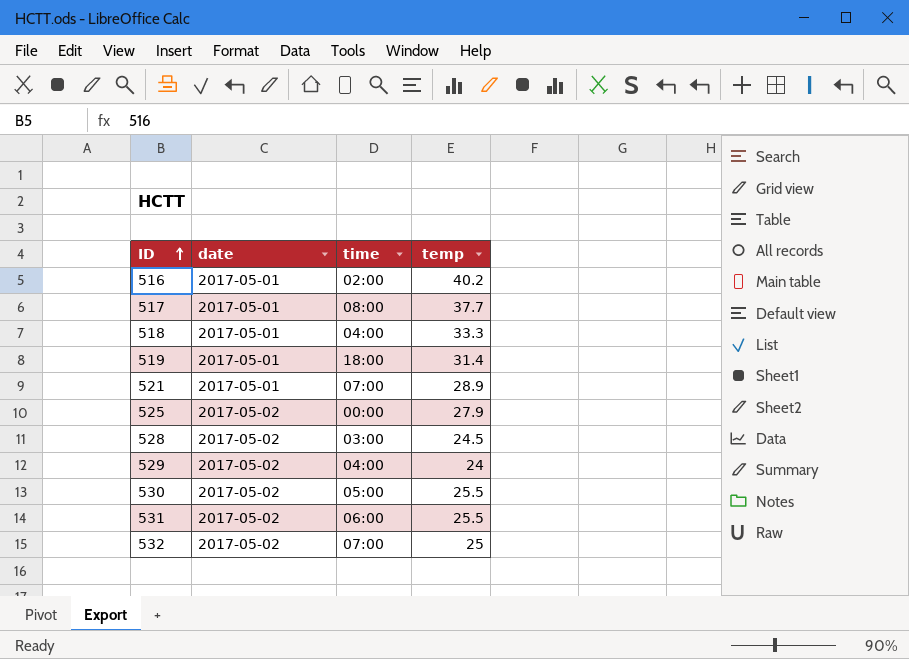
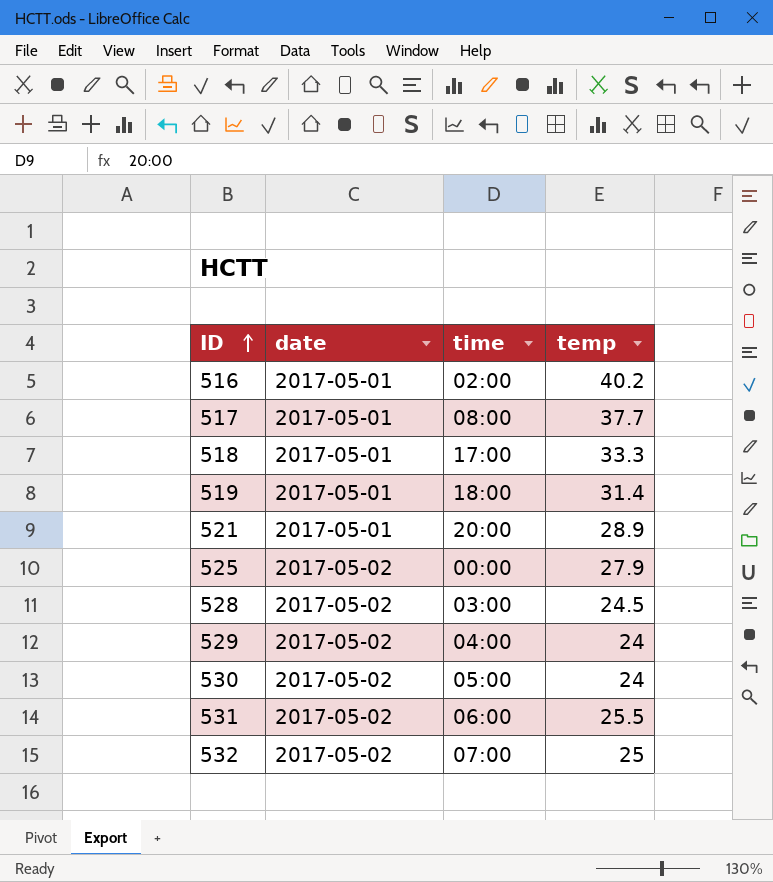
518 | time: 04:00 -> 17:00
521 | time: 07:00 -> 20:00
530 | temp: 25.5 -> 24

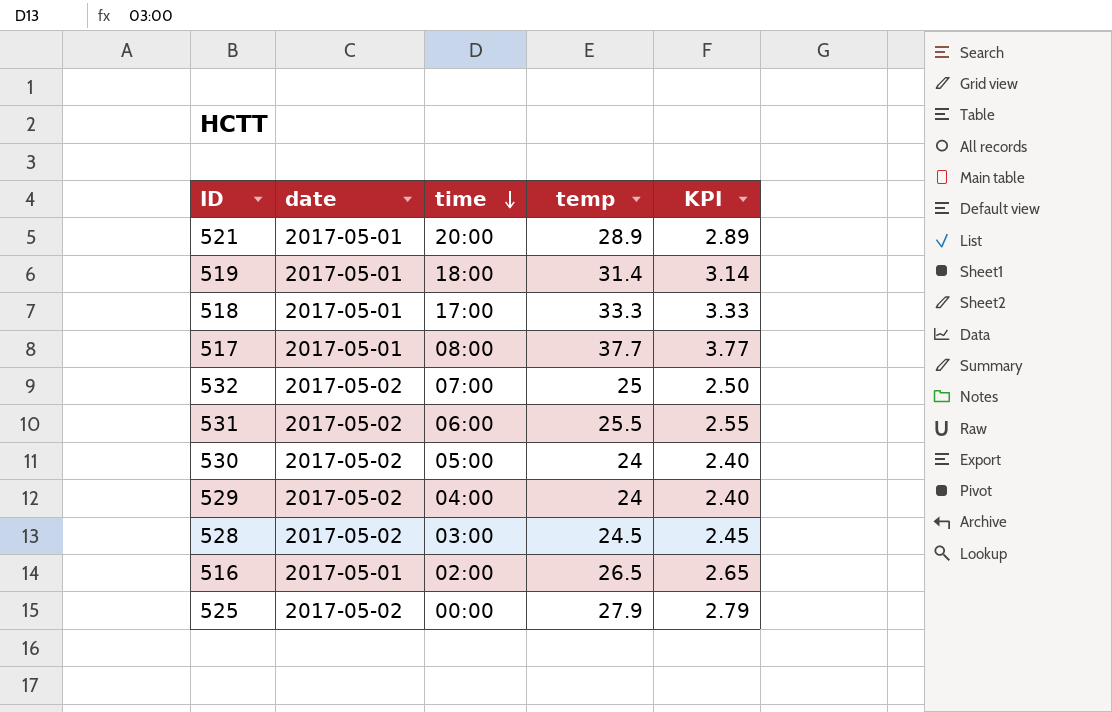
row order: ID ascending -> time descending
column KPI | formula: none -> [temp] * 0.1
516 | temp: 40.2 -> 26.5

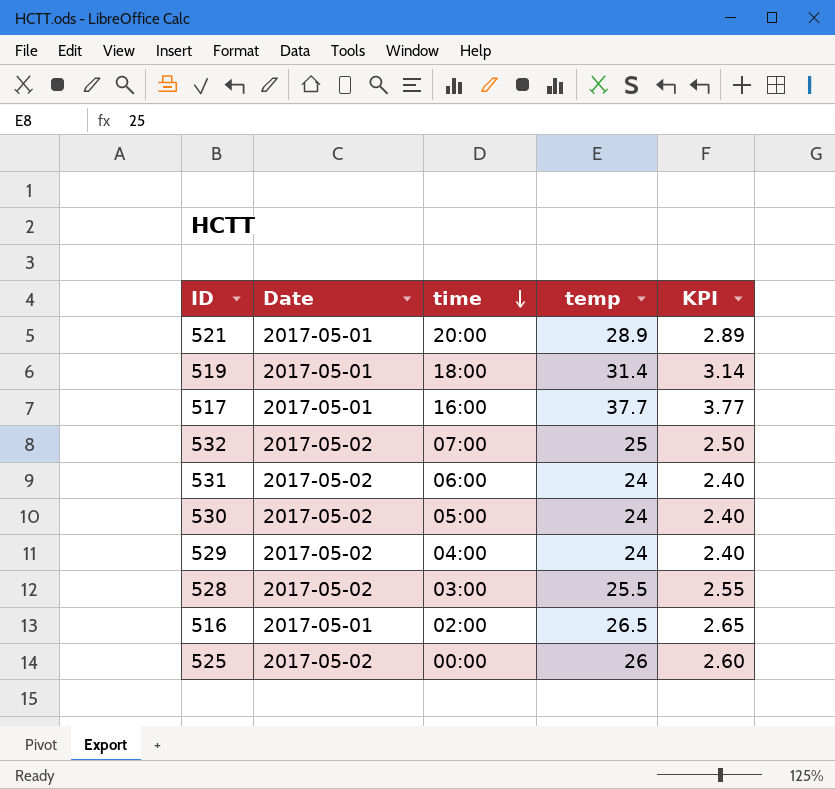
column name: date -> Date
row 518: 2017-05-01 | 17:00 | 33.3 | 3.33 -> none
517 | time: 08:00 -> 16:00
531 | temp: 25.5 -> 24
531 | KPI: 2.55 -> 2.40
528 | temp: 24.5 -> 25.5
528 | KPI: 2.45 -> 2.55
525 | temp: 27.9 -> 26
525 | KPI: 2.79 -> 2.60

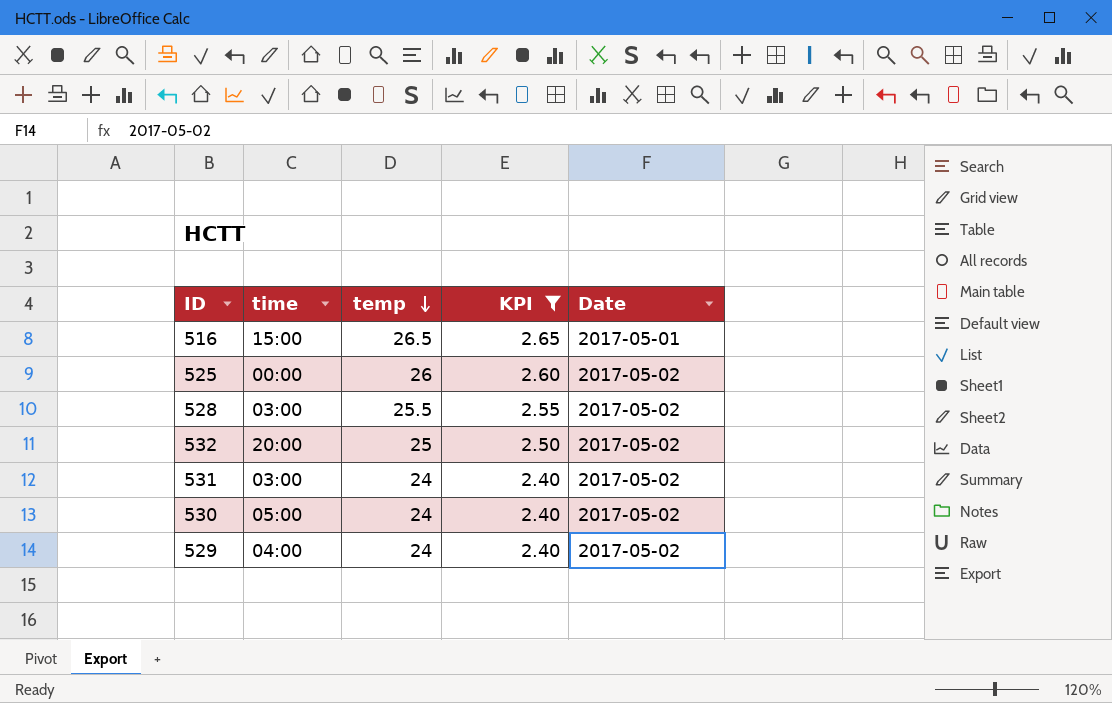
filter: none -> KPI <= 2.65
row order: time descending -> temp descending
column Date | position: 2 -> 5
516 | time: 02:00 -> 15:00
532 | time: 07:00 -> 20:00
531 | time: 06:00 -> 03:00

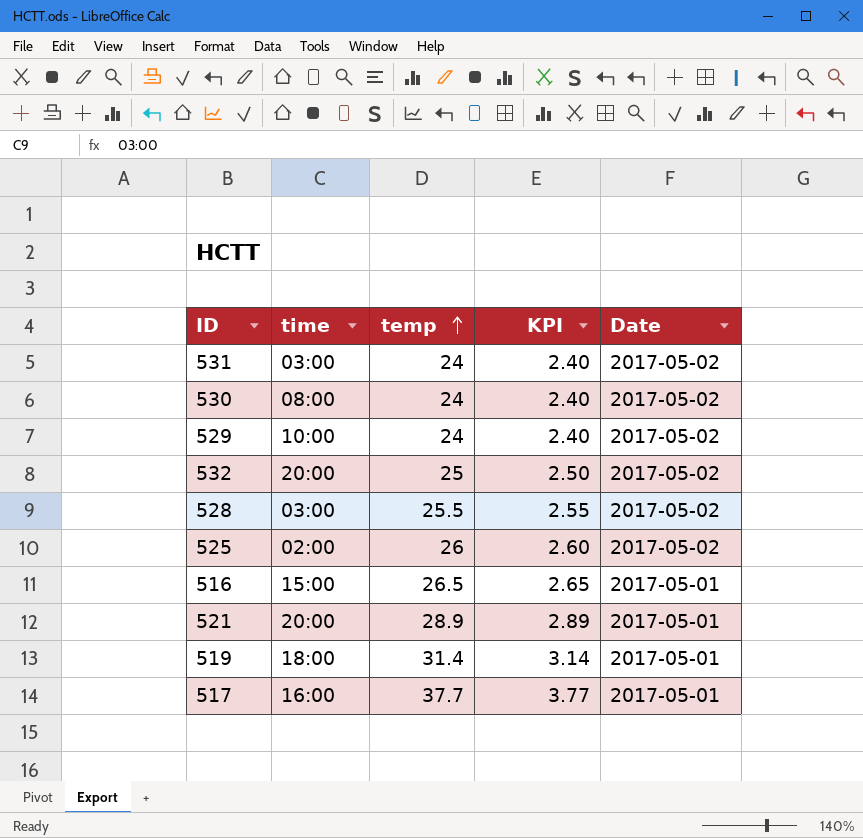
filter: KPI <= 2.65 -> none
row order: temp descending -> temp ascending
530 | time: 05:00 -> 08:00
529 | time: 04:00 -> 10:00
525 | time: 00:00 -> 02:00

